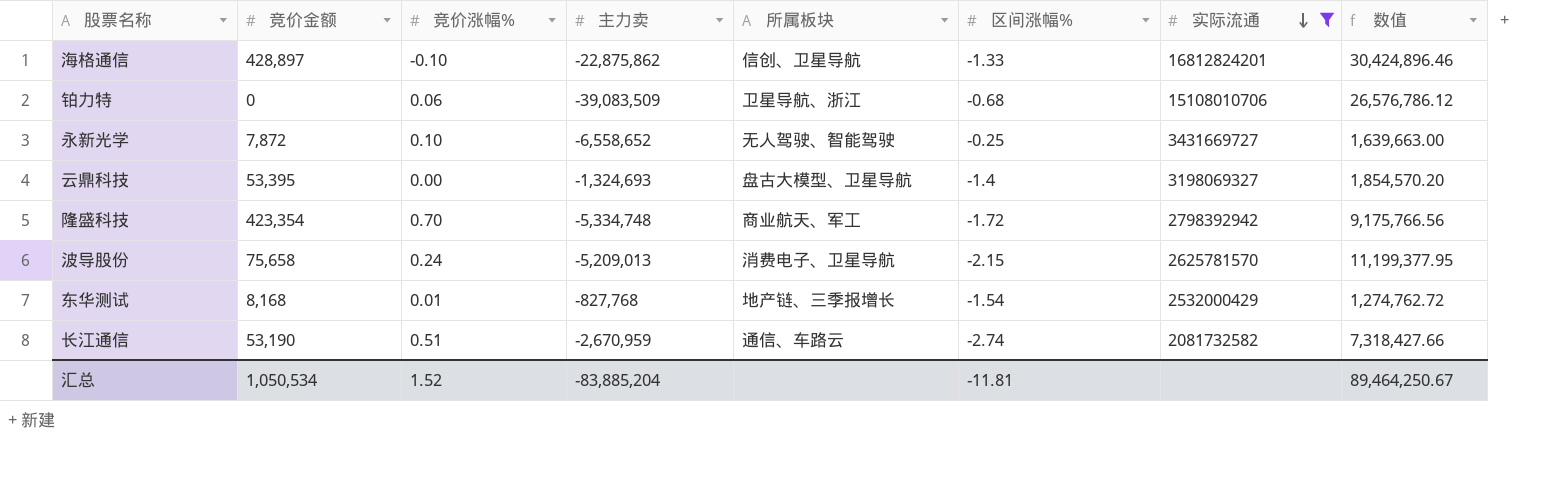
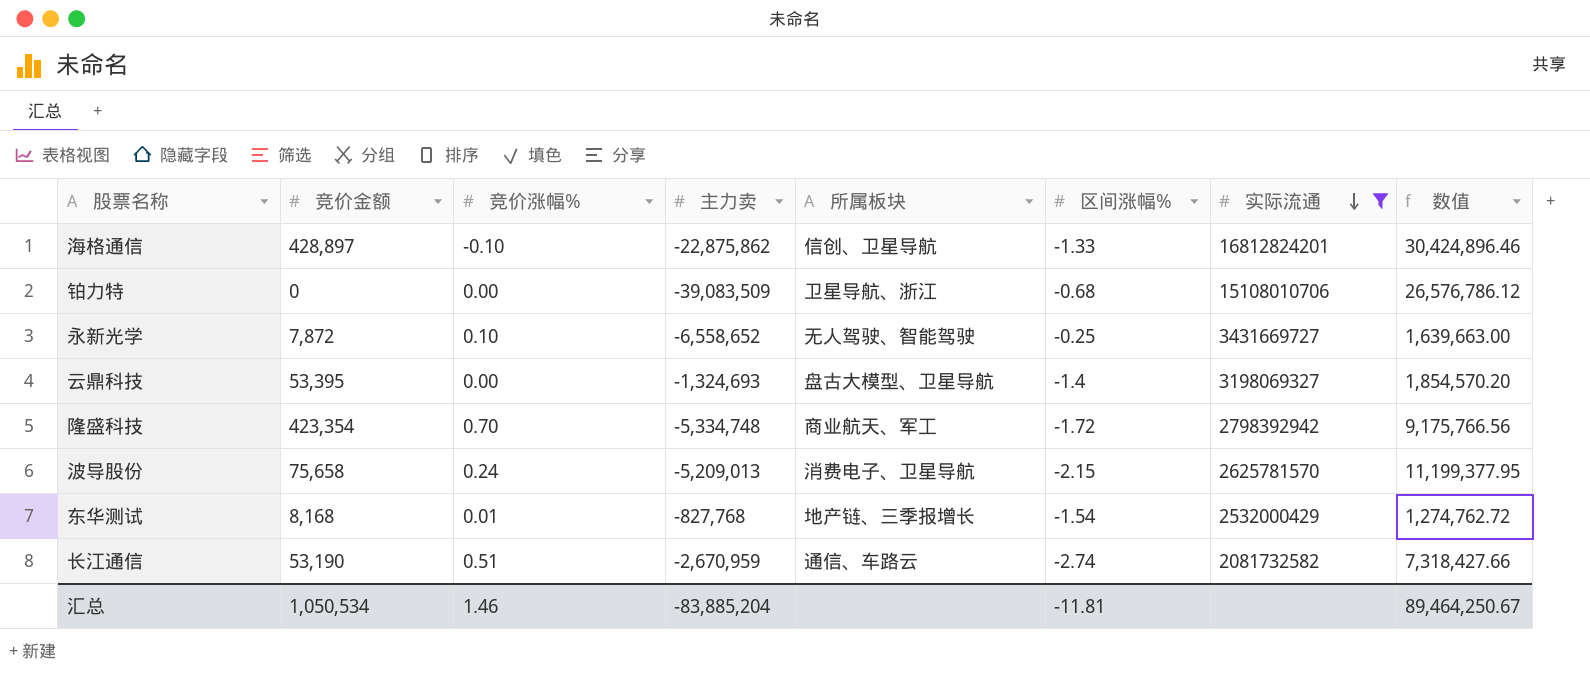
铂力特 | 竞价涨幅%: 0.06 -> 0.00
汇总 | 竞价涨幅%: 1.52 -> 1.46

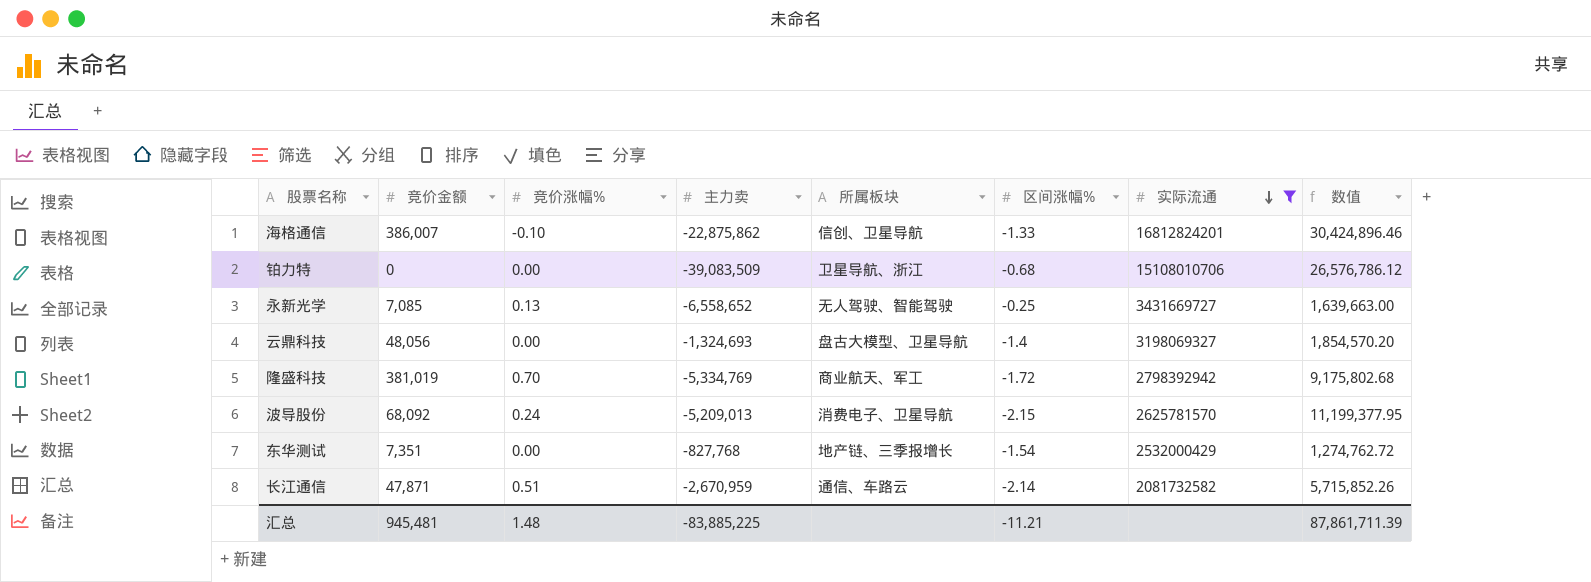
海格通信 | 竞价金额: 428,897 -> 386,007
永新光学 | 竞价金额: 7,872 -> 7,085
永新光学 | 竞价涨幅%: 0.10 -> 0.13
云鼎科技 | 竞价金额: 53,395 -> 48,056
隆盛科技 | 竞价金额: 423,354 -> 381,019
隆盛科技 | 主力卖: -5,334,748 -> -5,334,769
隆盛科技 | 数值: 9,175,766.56 -> 9,175,802.68
波导股份 | 竞价金额: 75,658 -> 68,092
东华测试 | 竞价金额: 8,168 -> 7,351
东华测试 | 竞价涨幅%: 0.01 -> 0.00
长江通信 | 竞价金额: 53,190 -> 47,871
长江通信 | 区间涨幅%: -2.74 -> -2.14
长江通信 | 数值: 7,318,427.66 -> 5,715,852.26
汇总 | 竞价金额: 1,050,534 -> 945,481
汇总 | 竞价涨幅%: 1.46 -> 1.48
汇总 | 主力卖: -83,885,204 -> -83,885,225
汇总 | 区间涨幅%: -11.81 -> -11.21
汇总 | 数值: 89,464,250.67 -> 87,861,711.39

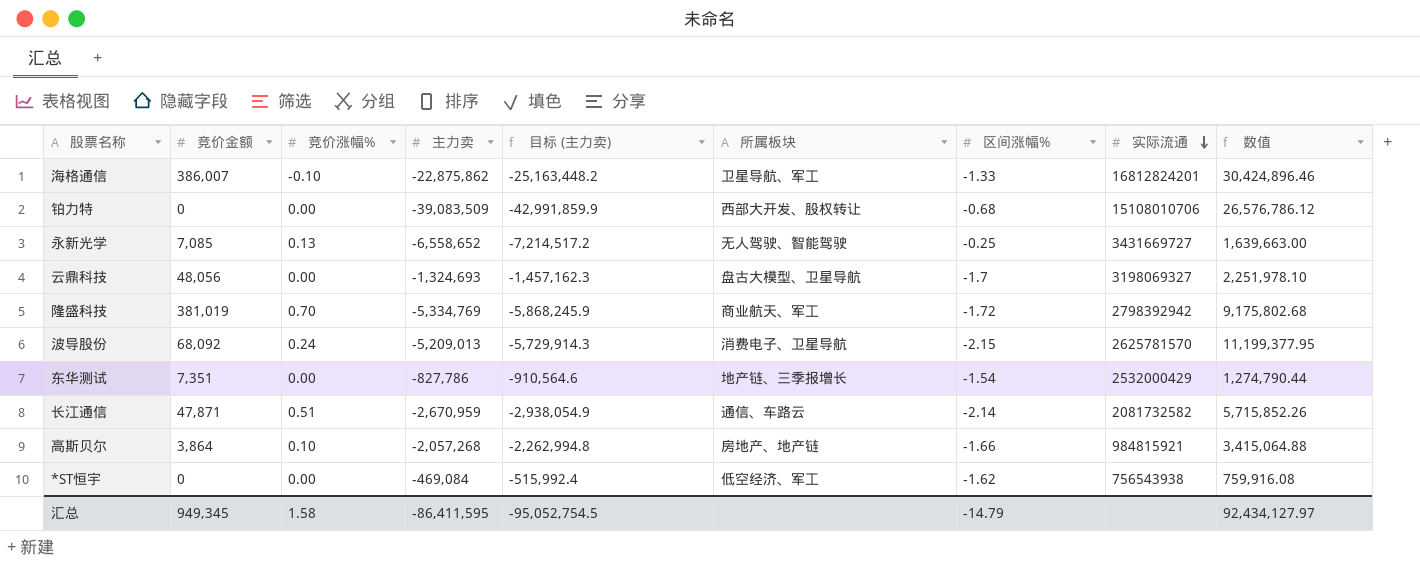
filter: 实际流通 >= 2081732582 -> none
column 目标 (主力卖) | formula: none -> [主力卖] * 1.1
海格通信 | 所属板块: 信创、卫星导航 -> 卫星导航、军工
铂力特 | 所属板块: 卫星导航、浙江 -> 西部大开发、股权转让
云鼎科技 | 区间涨幅%: -1.4 -> -1.7
云鼎科技 | 数值: 1,854,570.20 -> 2,251,978.10
东华测试 | 主力卖: -827,768 -> -827,786
东华测试 | 数值: 1,274,762.72 -> 1,274,790.44
汇总 | 竞价金额: 945,481 -> 949,345
汇总 | 竞价涨幅%: 1.48 -> 1.58
汇总 | 主力卖: -83,885,225 -> -86,411,595
汇总 | 区间涨幅%: -11.21 -> -14.79
汇总 | 数值: 87,861,711.39 -> 92,434,127.97

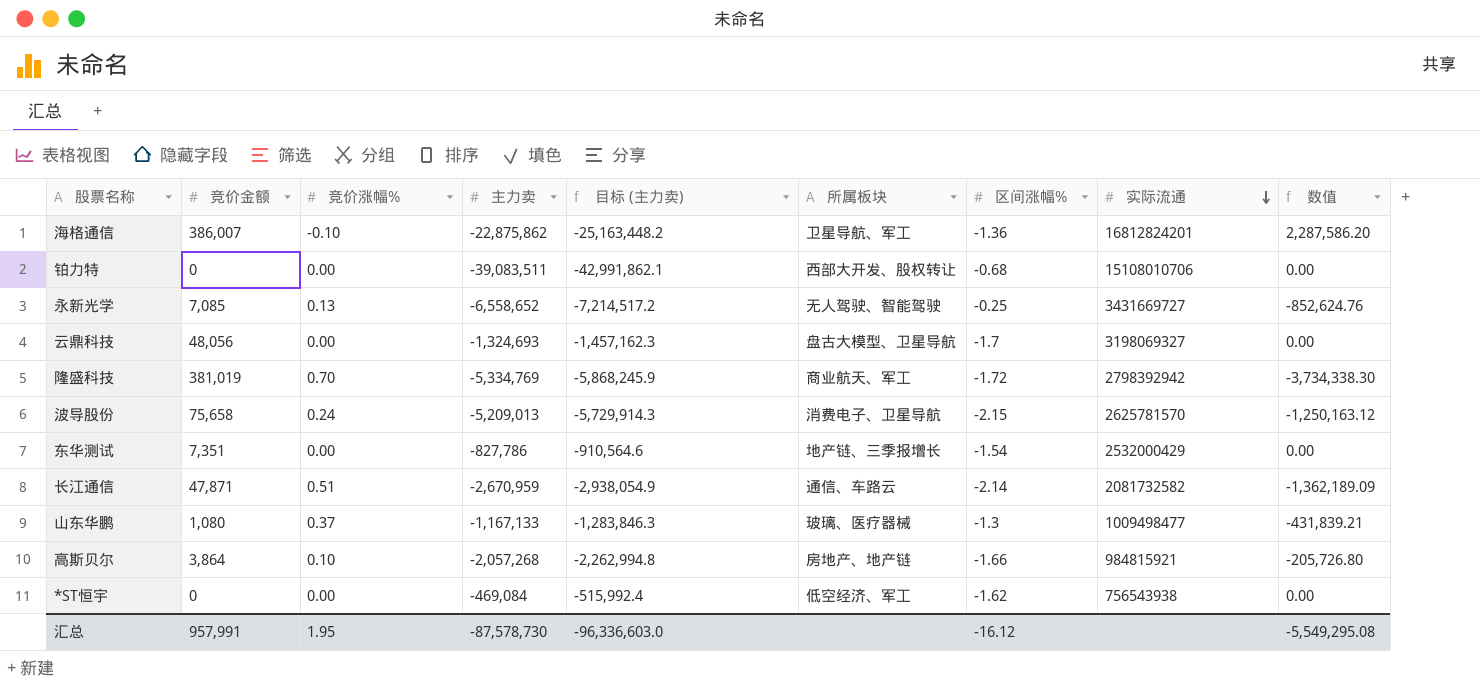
column 数值 | formula: [主力卖] * [区间涨幅%] -> [竞价涨幅%] * [主力卖]
海格通信 | 区间涨幅%: -1.33 -> -1.36
铂力特 | 主力卖: -39,083,509 -> -39,083,511
铂力特 | 目标 (主力卖): -42,991,859.9 -> -42,991,862.1
波导股份 | 竞价金额: 68,092 -> 75,658
row 山东华鹏: none -> 1,080 | 0.37 | -1,167,133 | -1,283,846.3 | 玻璃、医疗器械 | -1.3 | 1009498477 | -431,839.21
汇总 | 竞价金额: 949,345 -> 957,991
汇总 | 竞价涨幅%: 1.58 -> 1.95
汇总 | 主力卖: -86,411,595 -> -87,578,730
汇总 | 目标 (主力卖): -95,052,754.5 -> -96,336,603.0
汇总 | 区间涨幅%: -14.79 -> -16.12
汇总 | 数值: 92,434,127.97 -> -5,549,295.08

